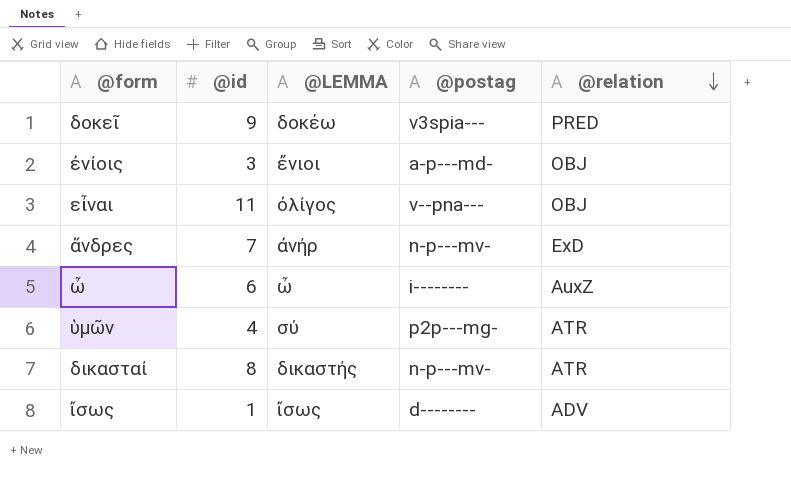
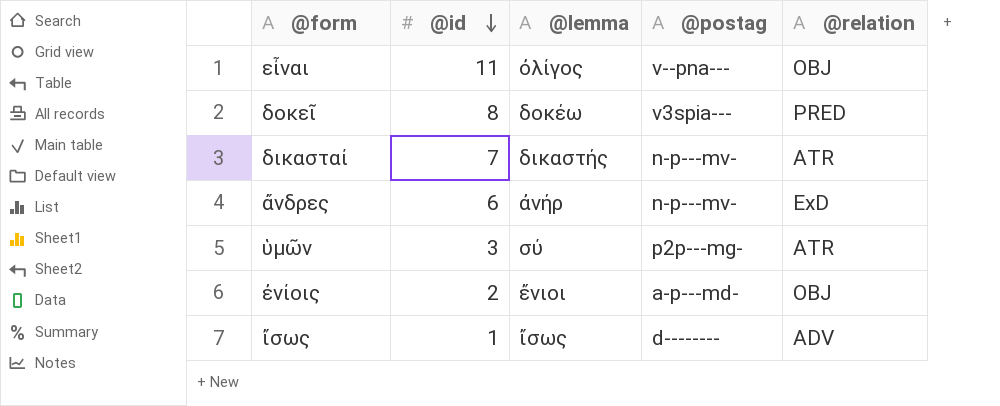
row order: @relation descending -> @id descending
column name: @LEMMA -> @lemma
row ὦ: 6 | ὦ | i-------- | AuxZ -> none
δοκεῖ | @id: 9 -> 8
δικασταί | @id: 8 -> 7
ἄνδρες | @id: 7 -> 6
ὑμῶν | @id: 4 -> 3
ἐνίοις | @id: 3 -> 2

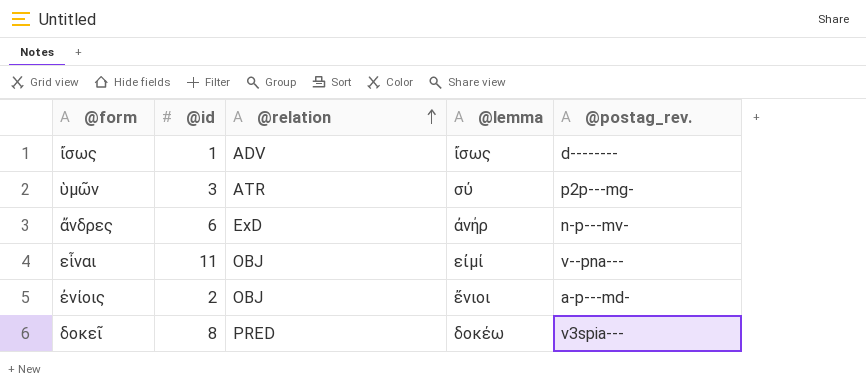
row order: @id descending -> @relation ascending
column @relation | position: 5 -> 3
column name: @postag -> @postag_rev.
row δικασταί: 7 | δικαστής | n-p---mv- | ATR -> none
εἶναι | @lemma: ὀλίγος -> εἰμί

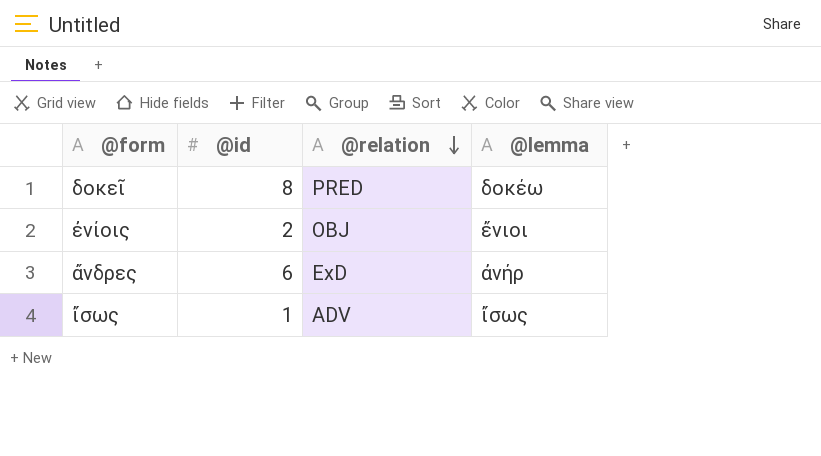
row order: @relation ascending -> @relation descending
column @postag_rev. | position: 5 -> none
row ὑμῶν: 3 | ATR | σύ | p2p---mg- -> none
row εἶναι: 11 | OBJ | εἰμί | v--pna--- -> none

